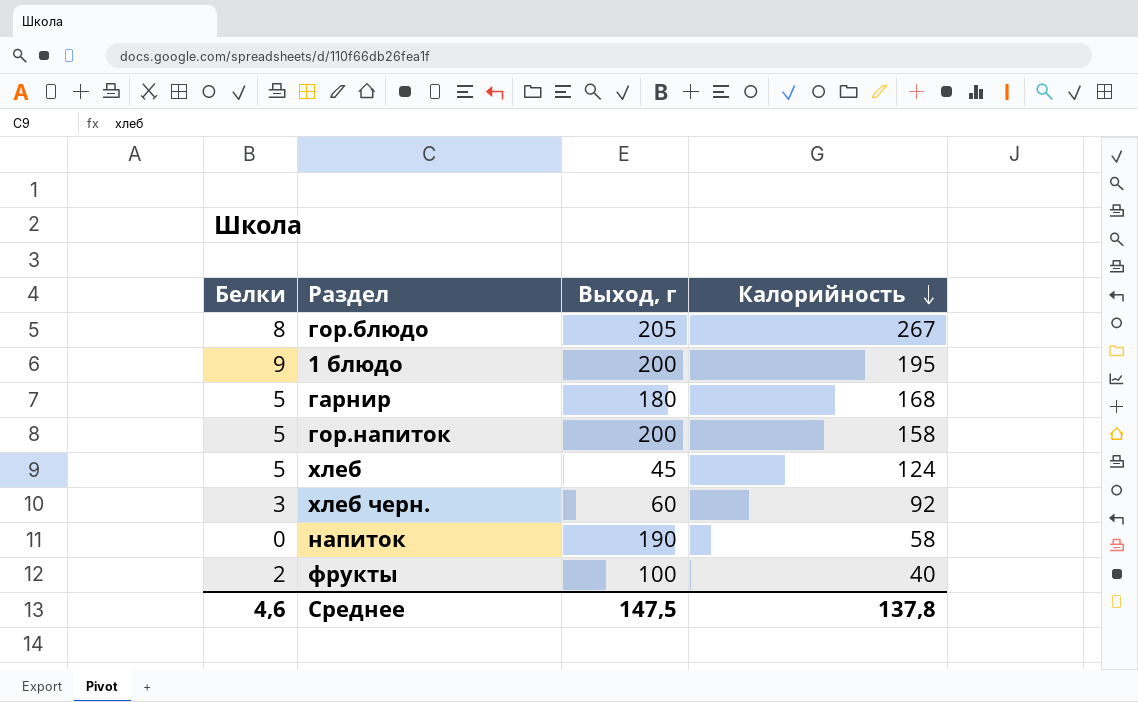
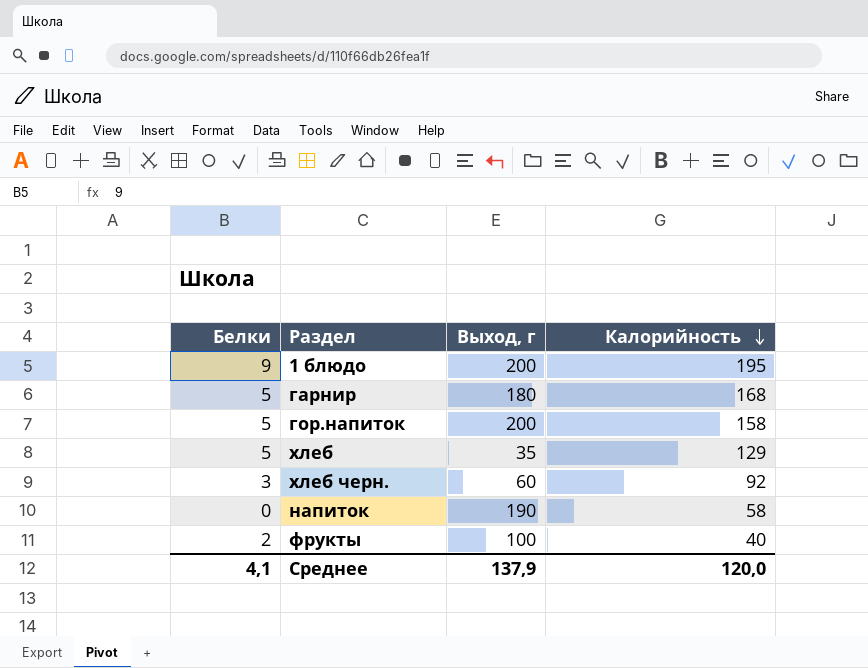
row гор.блюдо: 8 | 205 | 267 -> none
хлеб | Выход, г: 45 -> 35
хлеб | Калорийность: 124 -> 129
Среднее | Белки: 4,6 -> 4,1
Среднее | Выход, г: 147,5 -> 137,9
Среднее | Калорийность: 137,8 -> 120,0

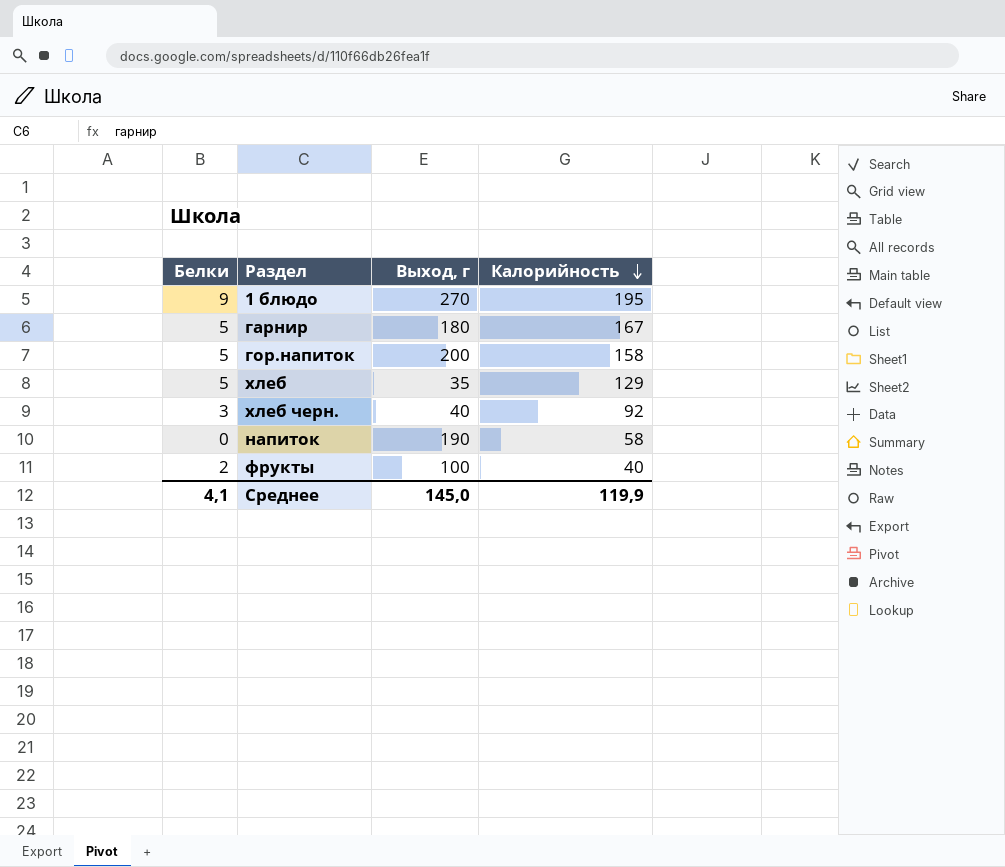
1 блюдо | Выход, г: 200 -> 270
гарнир | Калорийность: 168 -> 167
хлеб черн. | Выход, г: 60 -> 40
Среднее | Выход, г: 137,9 -> 145,0
Среднее | Калорийность: 120,0 -> 119,9

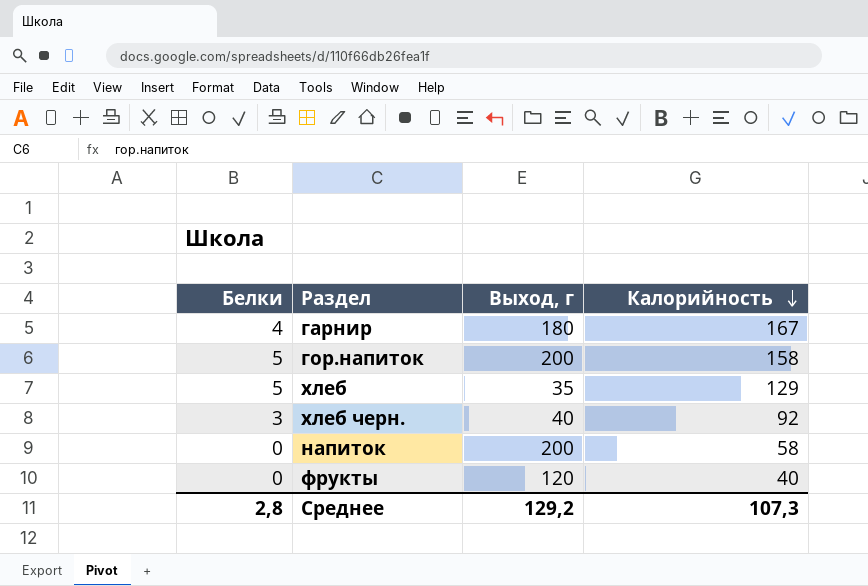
row 1 блюдо: 9 | 270 | 195 -> none
гарнир | Белки: 5 -> 4
напиток | Выход, г: 190 -> 200
фрукты | Белки: 2 -> 0
фрукты | Выход, г: 100 -> 120
Среднее | Белки: 4,1 -> 2,8
Среднее | Выход, г: 145,0 -> 129,2
Среднее | Калорийность: 119,9 -> 107,3

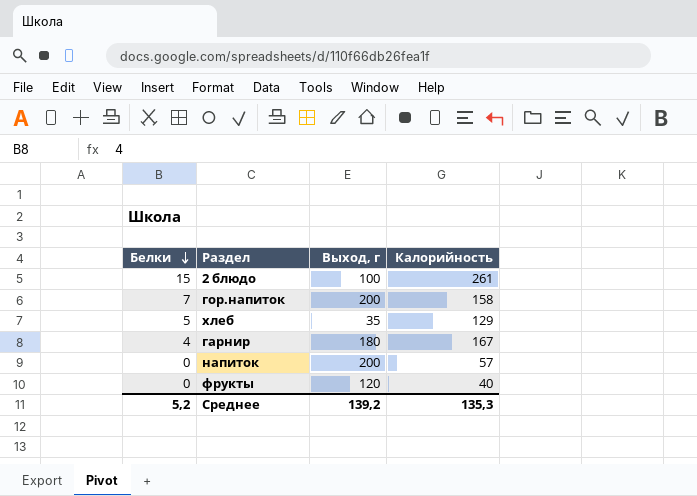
row order: Калорийность descending -> Белки descending
row хлеб черн.: 3 | 40 | 92 -> none
row 2 блюдо: none -> 15 | 100 | 261
гор.напиток | Белки: 5 -> 7
напиток | Калорийность: 58 -> 57
Среднее | Белки: 2,8 -> 5,2
Среднее | Выход, г: 129,2 -> 139,2
Среднее | Калорийность: 107,3 -> 135,3

